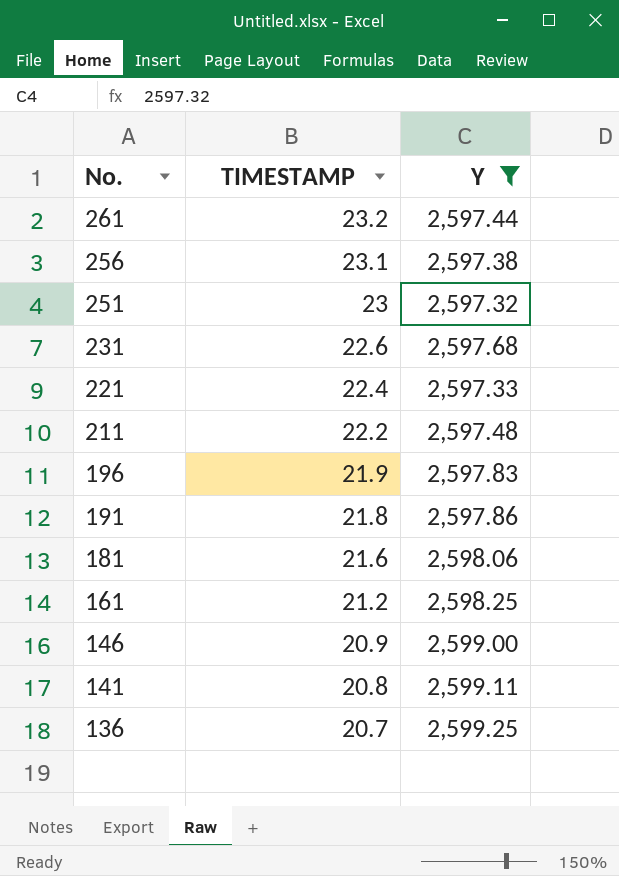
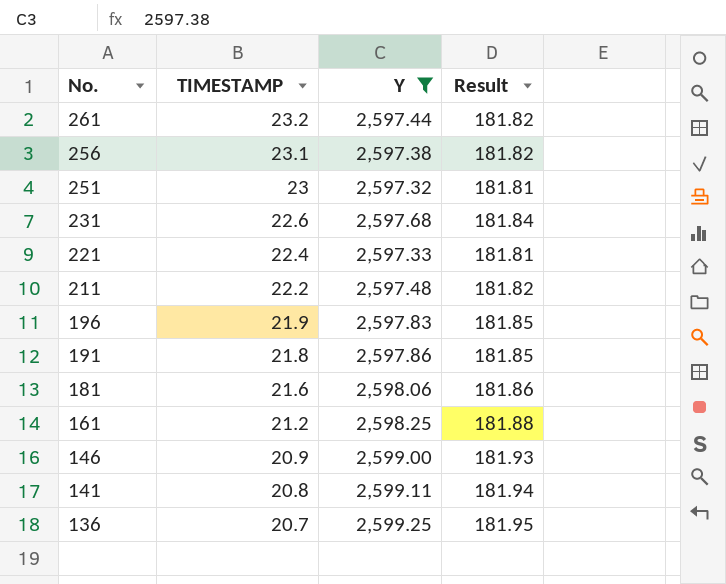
column Result | formula: none -> [Y] * 0.07

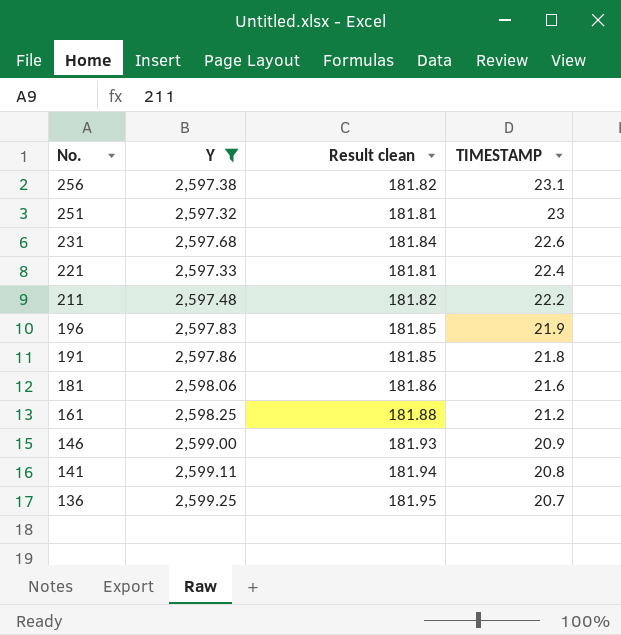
column name: Result -> Result clean
column TIMESTAMP | position: 2 -> 4
row 261: 23.2 | 2,597.44 | 181.82 -> none

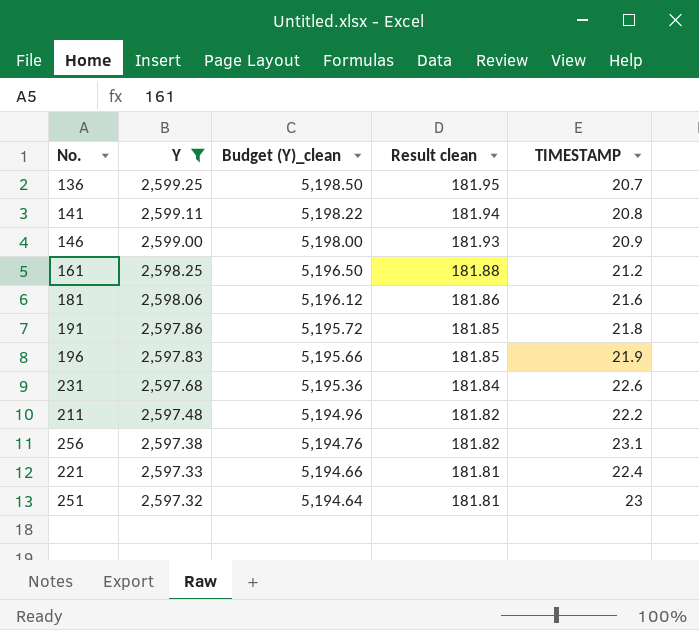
row order: No. descending -> Y descending
column Budget (Y)_clean | formula: none -> [Y] * 2

